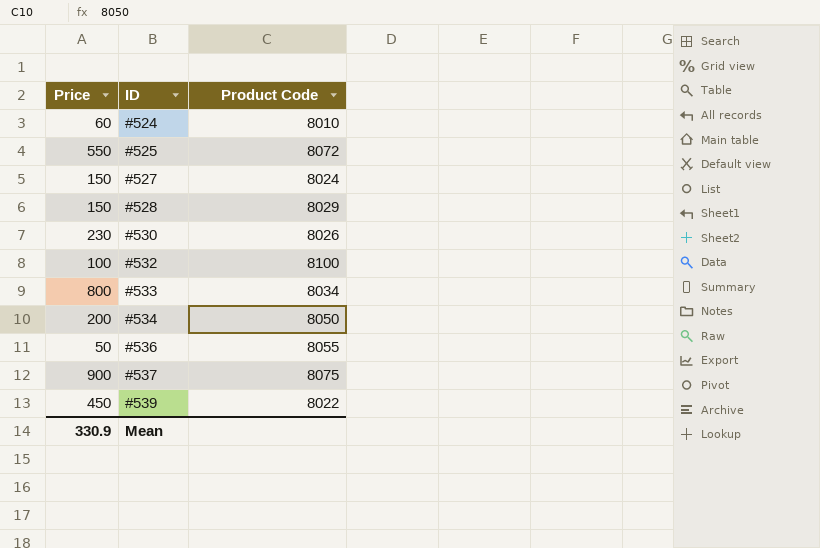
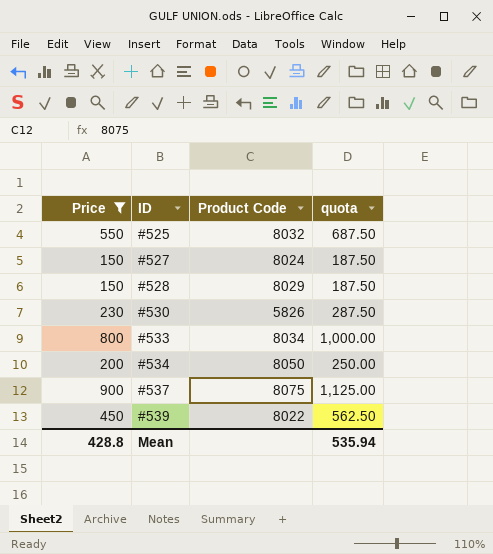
filter: none -> Price >= 150
column quota | formula: none -> [Price] * 1.25
#525 | Product Code: 8072 -> 8032
#530 | Product Code: 8026 -> 5826
Mean | Price: 330.9 -> 428.8

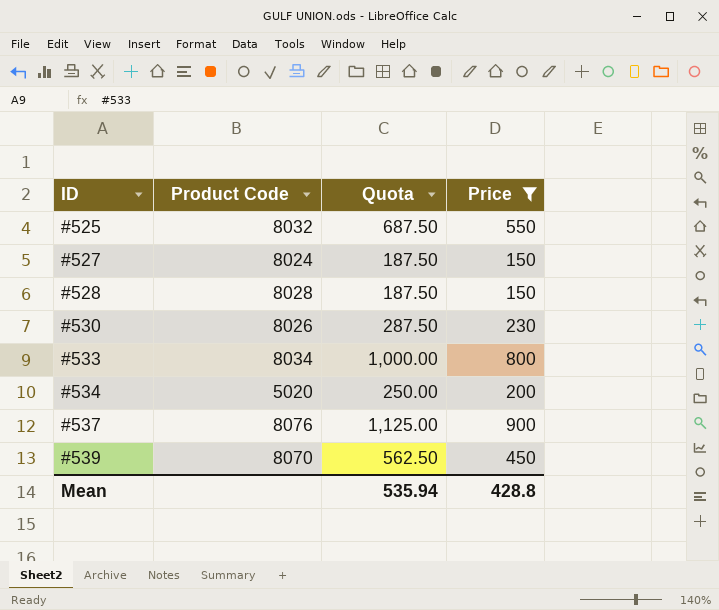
column name: quota -> Quota
column Price | position: 1 -> 4
#528 | Product Code: 8029 -> 8028
#530 | Product Code: 5826 -> 8026
#534 | Product Code: 8050 -> 5020
#537 | Product Code: 8075 -> 8076
#539 | Product Code: 8022 -> 8070

